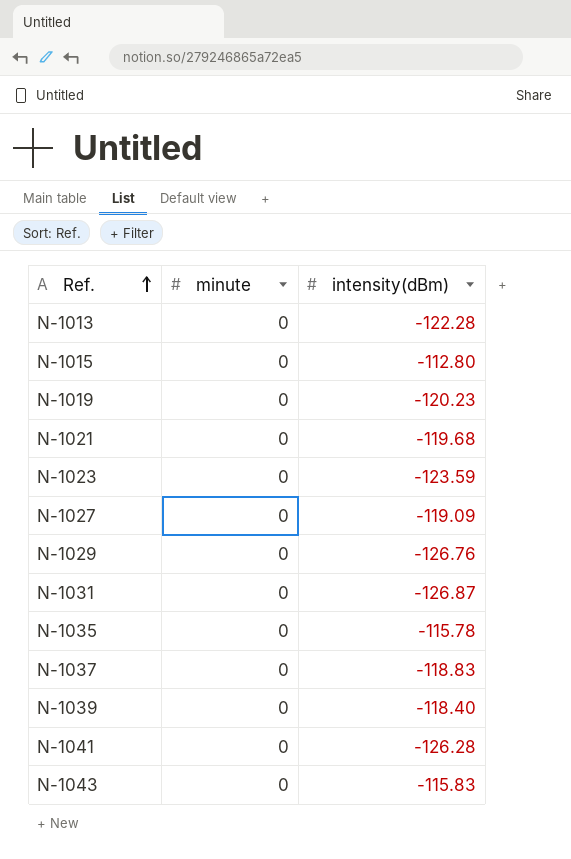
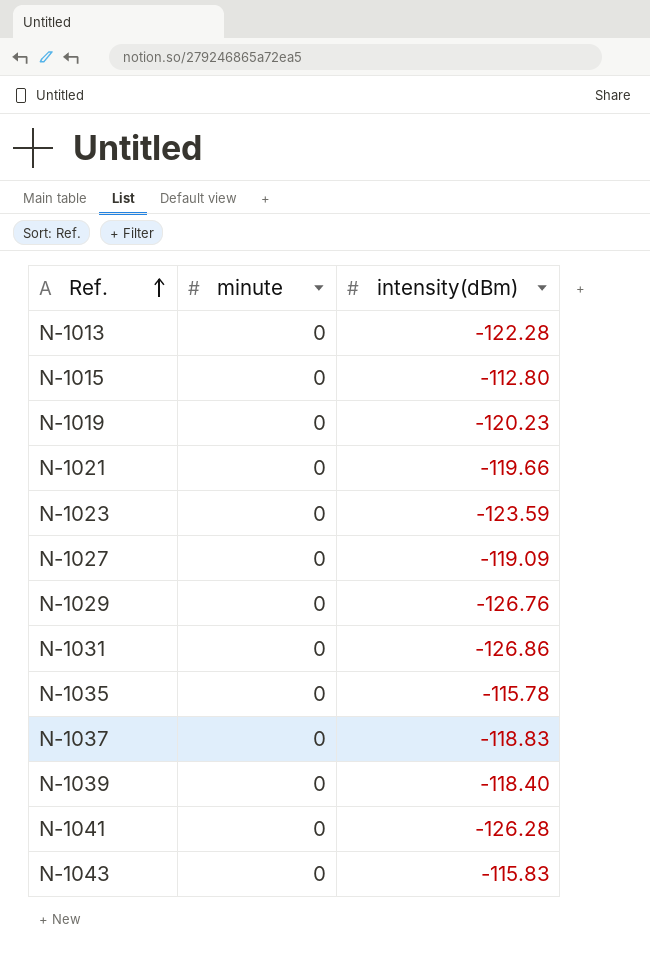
N-1021 | intensity(dBm): -119.68 -> -119.66
N-1031 | intensity(dBm): -126.87 -> -126.86

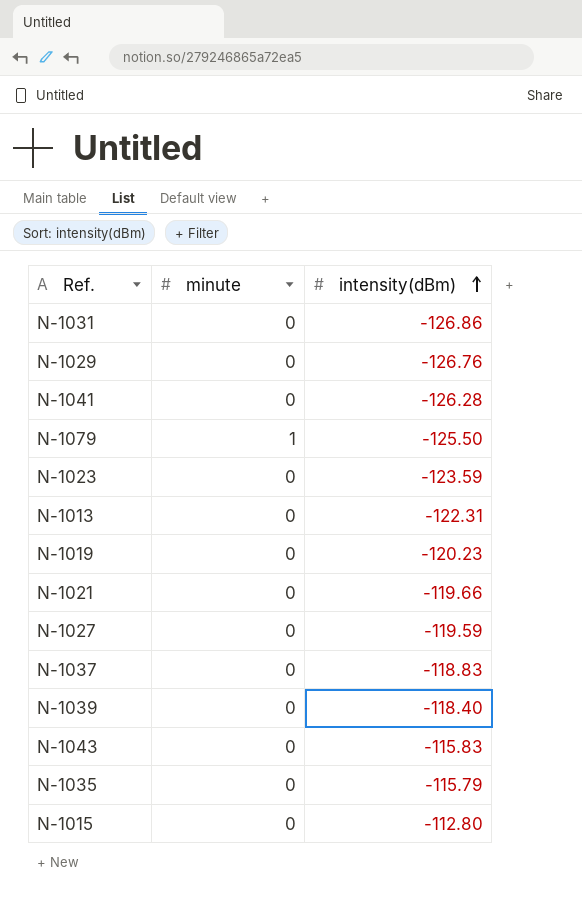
row order: Ref. ascending -> intensity(dBm) ascending
row N-1079: none -> 1 | -125.50
N-1013 | intensity(dBm): -122.28 -> -122.31
N-1027 | intensity(dBm): -119.09 -> -119.59
N-1035 | intensity(dBm): -115.78 -> -115.79

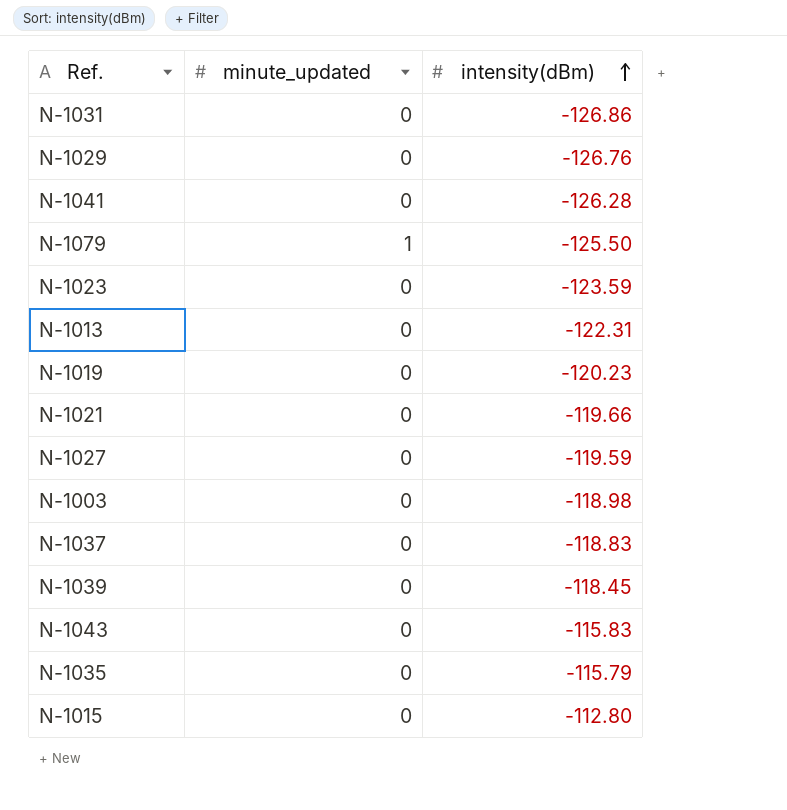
column name: minute -> minute_updated
row N-1003: none -> 0 | -118.98
N-1039 | intensity(dBm): -118.40 -> -118.45

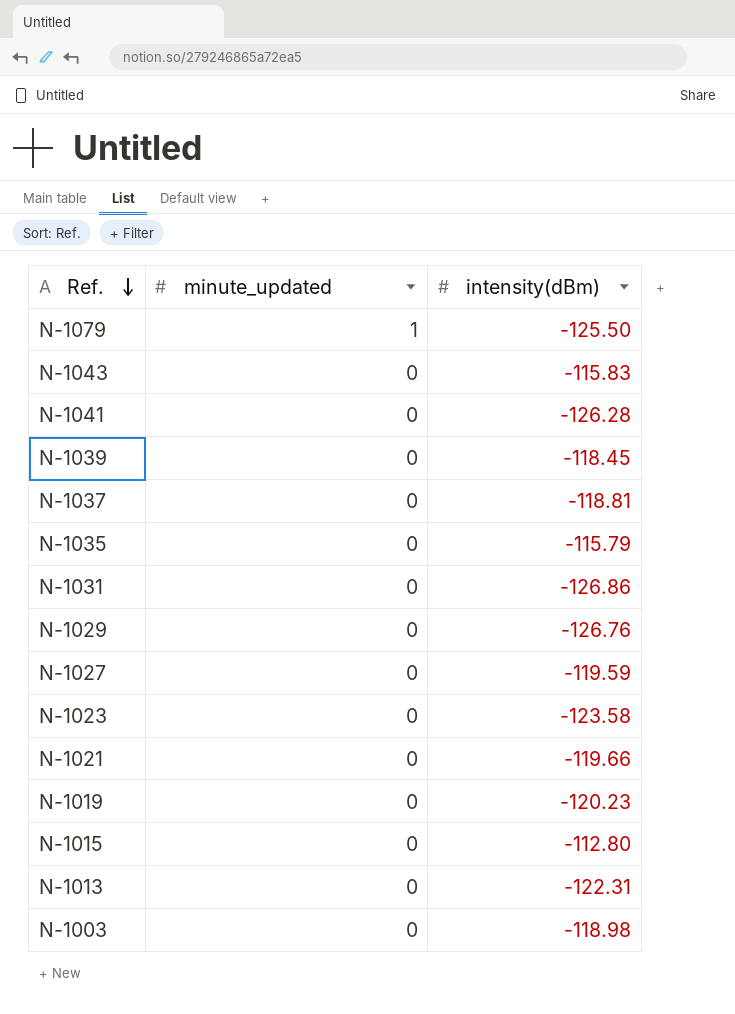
row order: intensity(dBm) ascending -> Ref. descending
N-1037 | intensity(dBm): -118.83 -> -118.81
N-1023 | intensity(dBm): -123.59 -> -123.58

